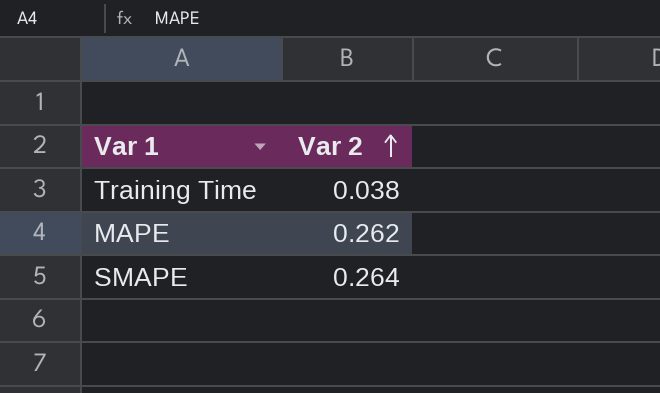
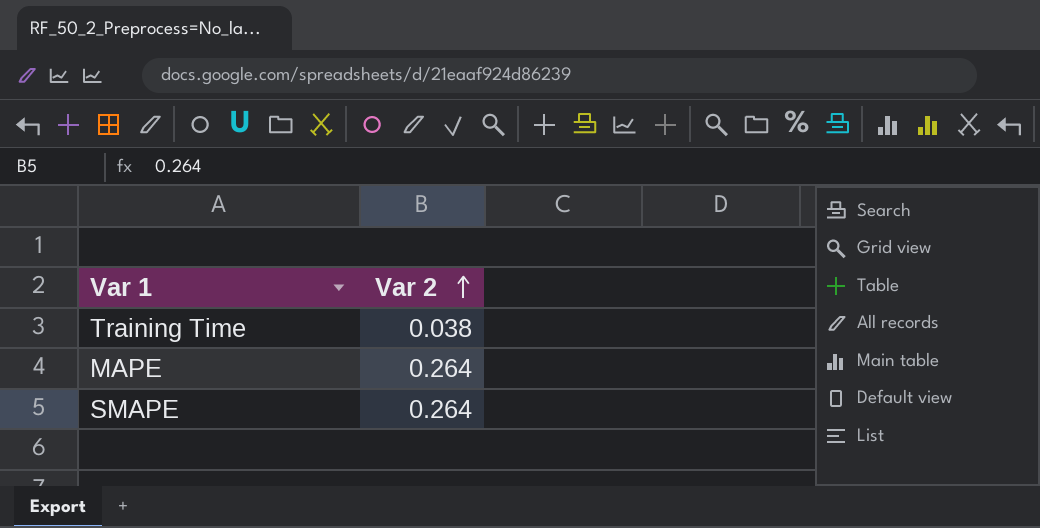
MAPE | Var 2: 0.262 -> 0.264

